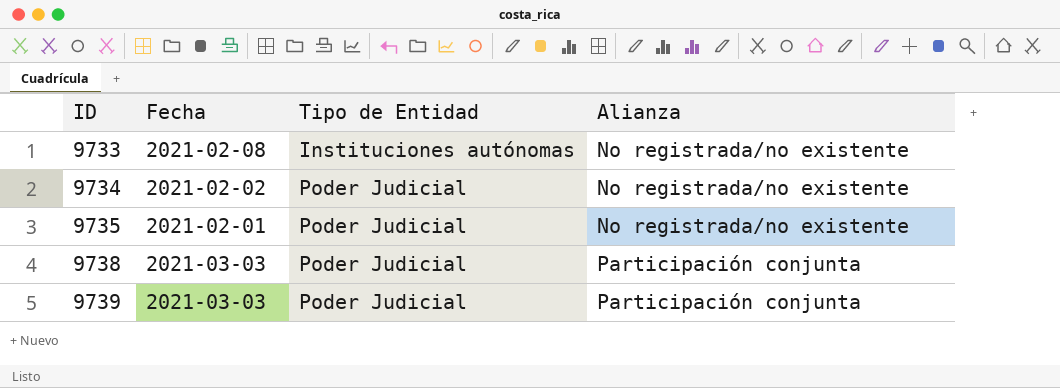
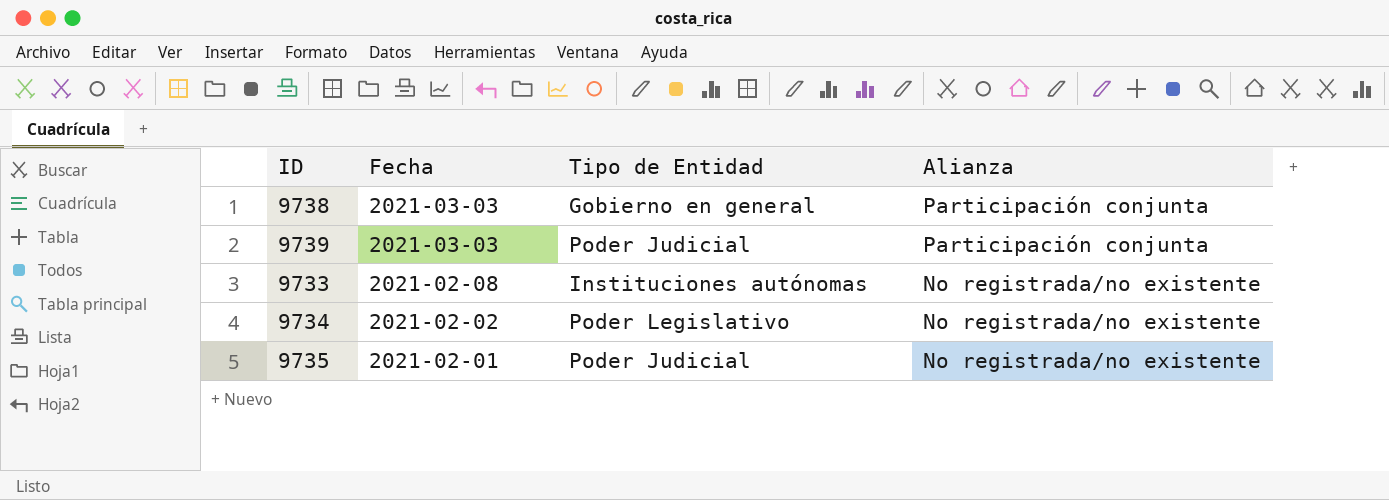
row order: ID ascending -> Fecha descending
9738 | Tipo de Entidad: Poder Judicial -> Gobierno en general
9734 | Tipo de Entidad: Poder Judicial -> Poder Legislativo

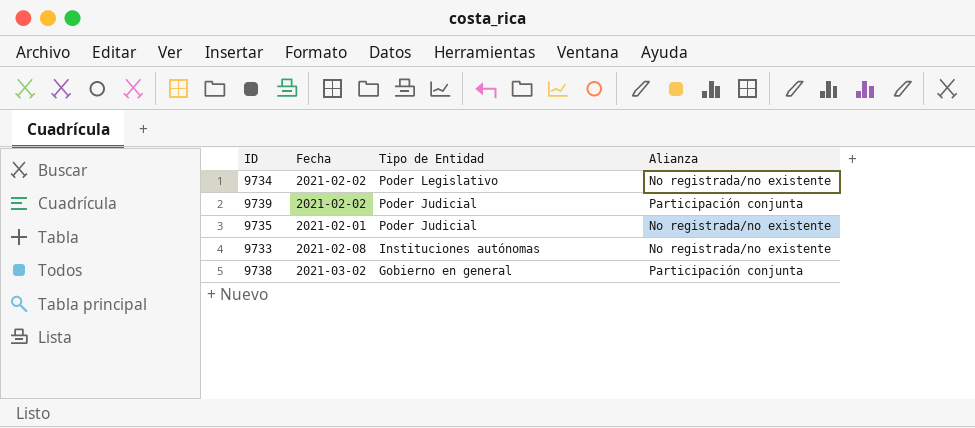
row order: Fecha descending -> Tipo de Entidad descending
9739 | Fecha: 2021-03-03 -> 2021-02-02
9738 | Fecha: 2021-03-03 -> 2021-03-02

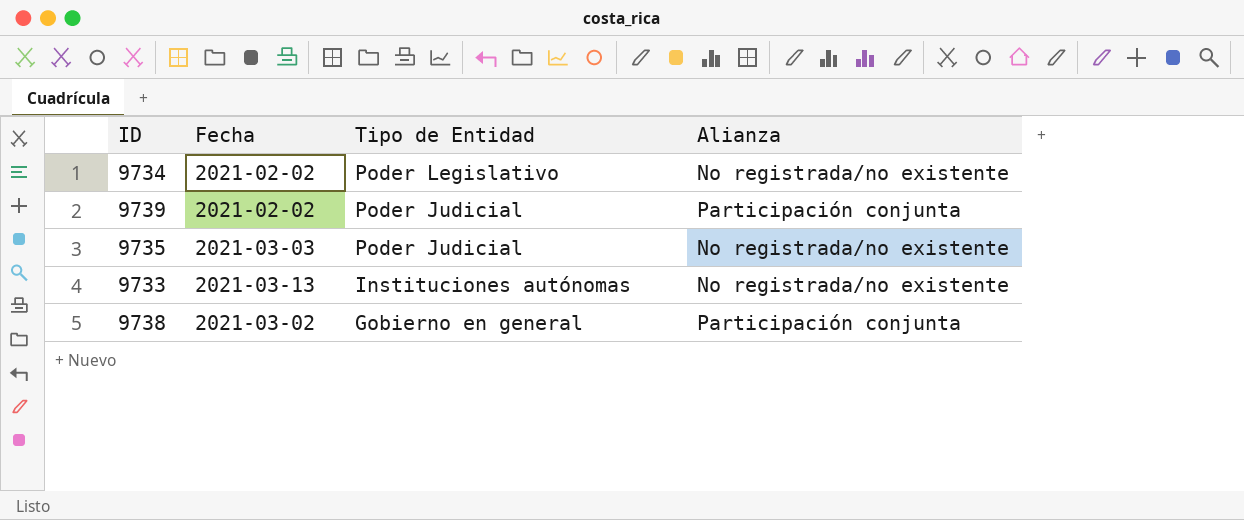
9735 | Fecha: 2021-02-01 -> 2021-03-03
9733 | Fecha: 2021-02-08 -> 2021-03-13

